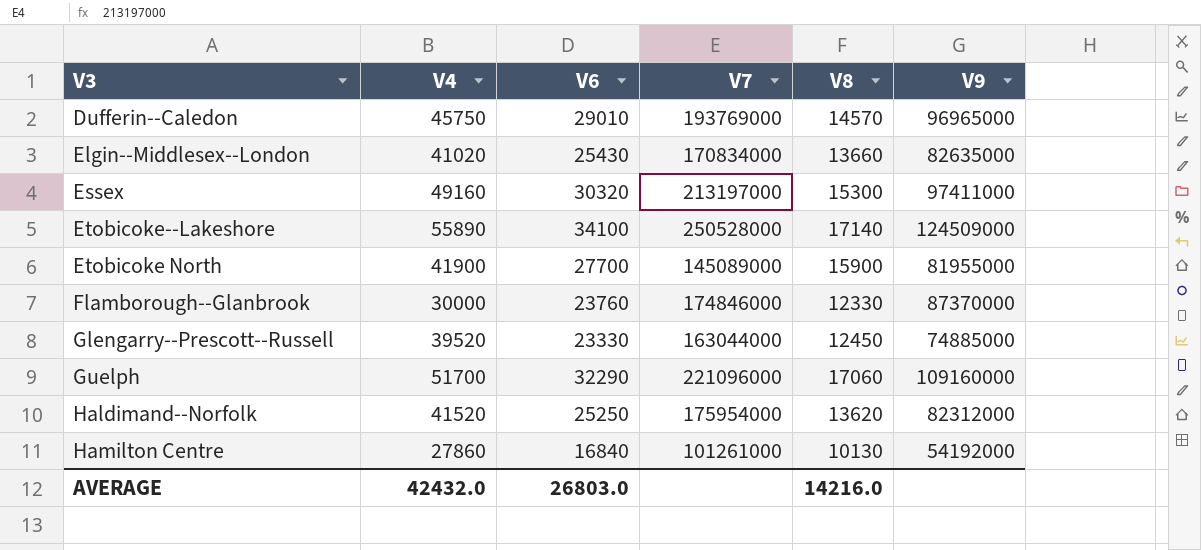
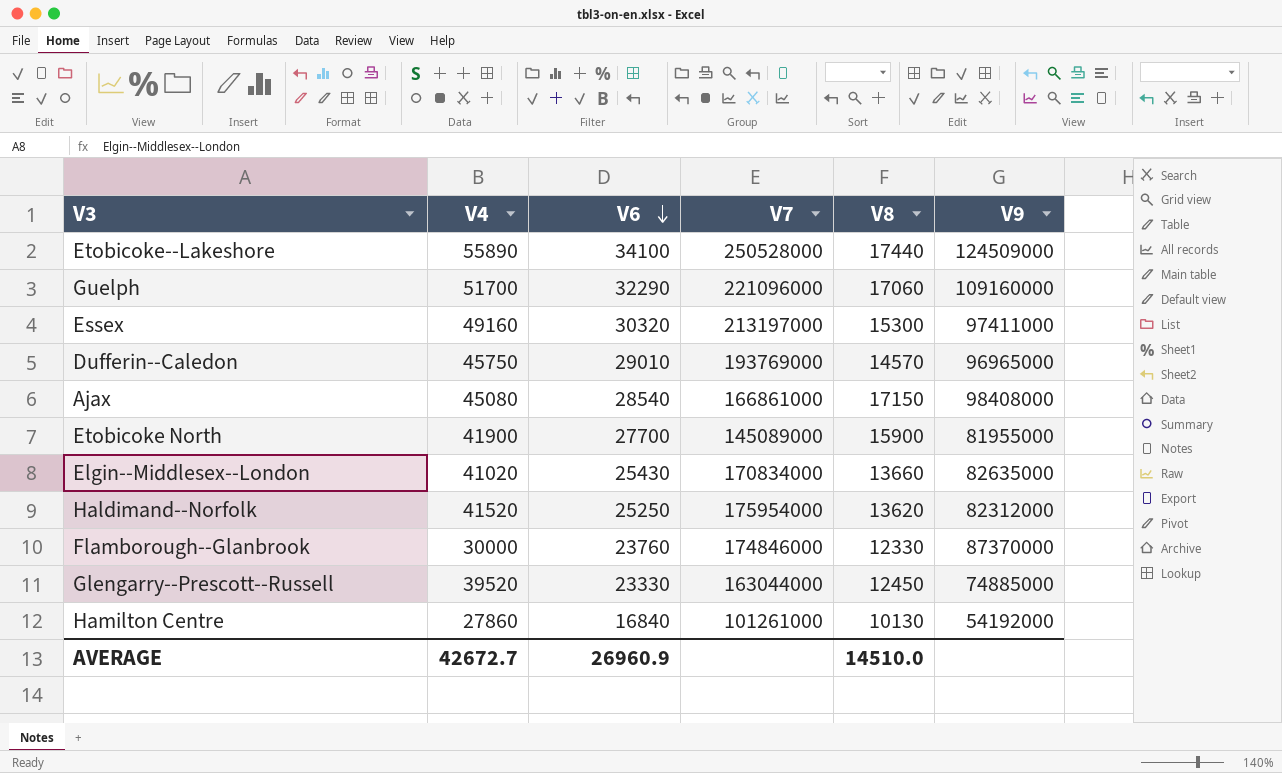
row order: none -> V6 descending
Etobicoke--Lakeshore | V8: 17140 -> 17440
row Ajax: none -> 45080 | 28540 | 166861000 | 17150 | 98408000
AVERAGE | V4: 42432.0 -> 42672.7
AVERAGE | V6: 26803.0 -> 26960.9
AVERAGE | V8: 14216.0 -> 14510.0

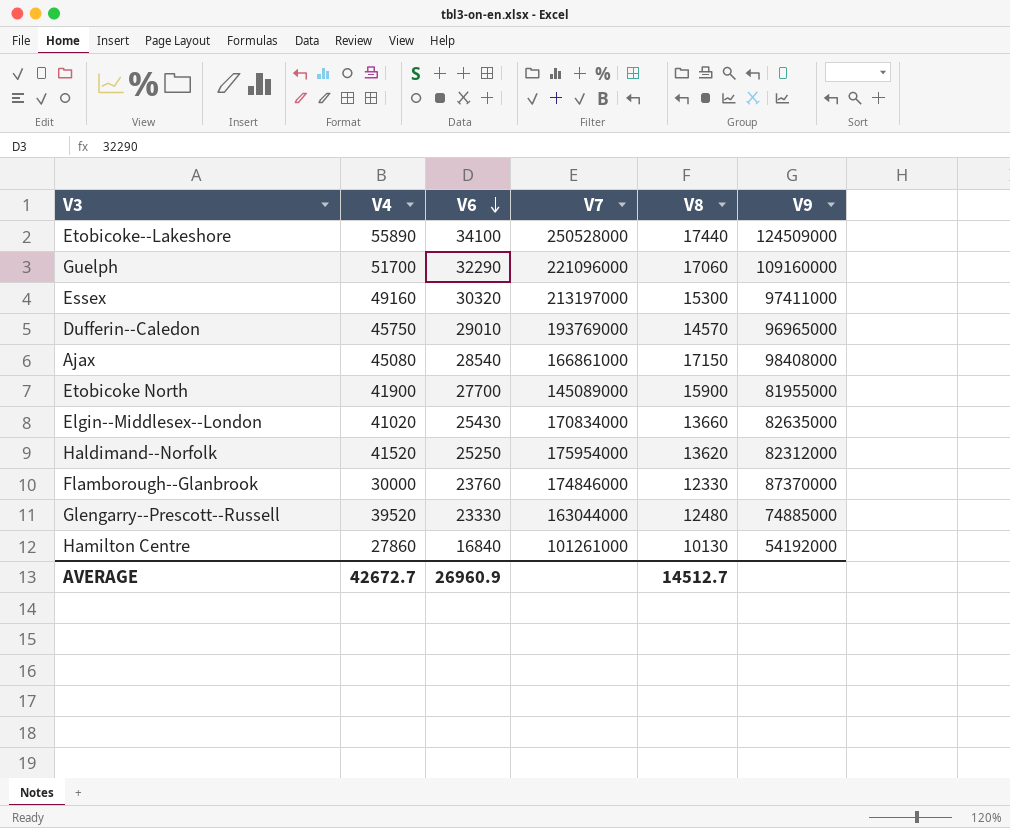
Glengarry--Prescott--Russell | V8: 12450 -> 12480
AVERAGE | V8: 14510.0 -> 14512.7

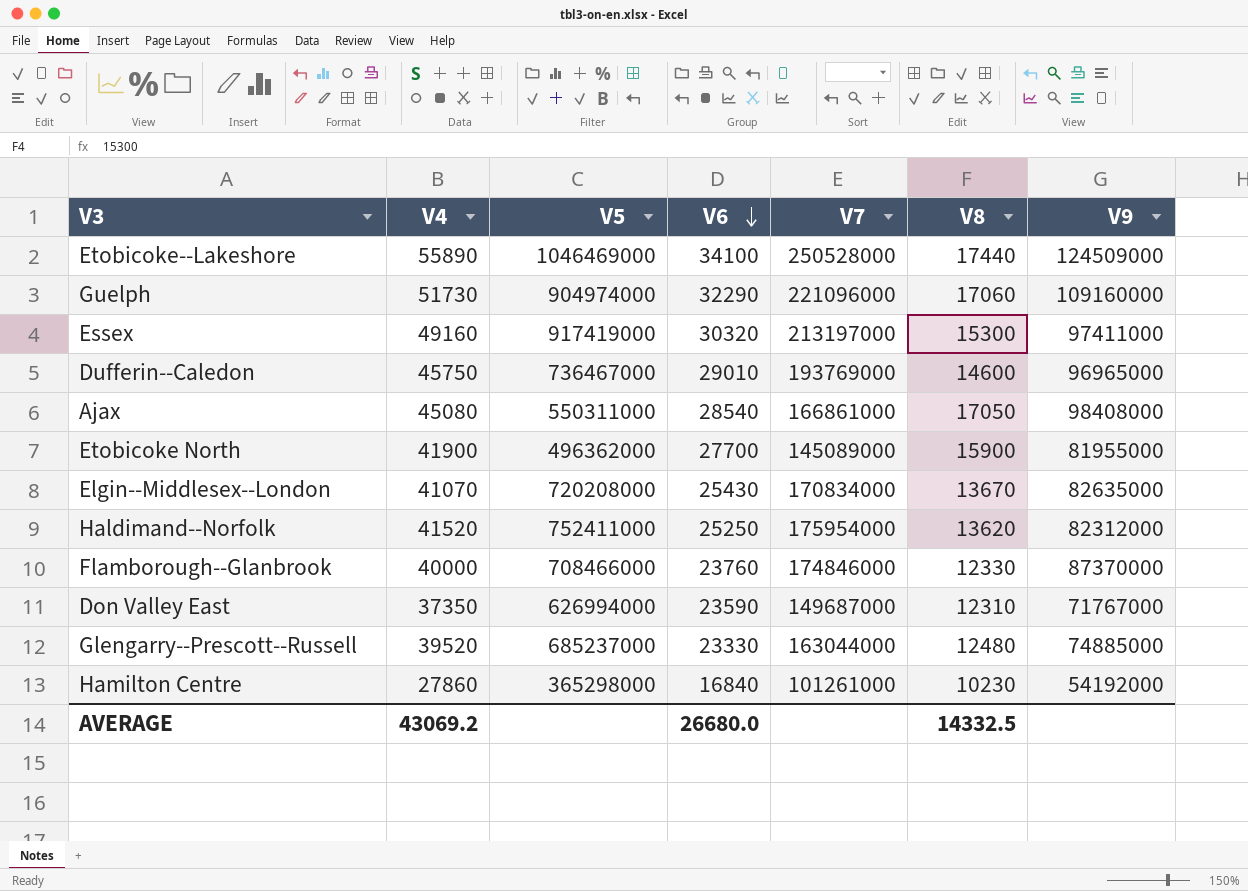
column V5 | position: none -> 3
Guelph | V4: 51700 -> 51730
Dufferin--Caledon | V8: 14570 -> 14600
Ajax | V8: 17150 -> 17050
Elgin--Middlesex--London | V4: 41020 -> 41070
Elgin--Middlesex--London | V8: 13660 -> 13670
Flamborough--Glanbrook | V4: 30000 -> 40000
row Don Valley East: none -> 37350 | 626994000 | 23590 | 149687000 | 12310 | 71767000
Hamilton Centre | V8: 10130 -> 10230
AVERAGE | V4: 42672.7 -> 43069.2
AVERAGE | V6: 26960.9 -> 26680.0
AVERAGE | V8: 14512.7 -> 14332.5

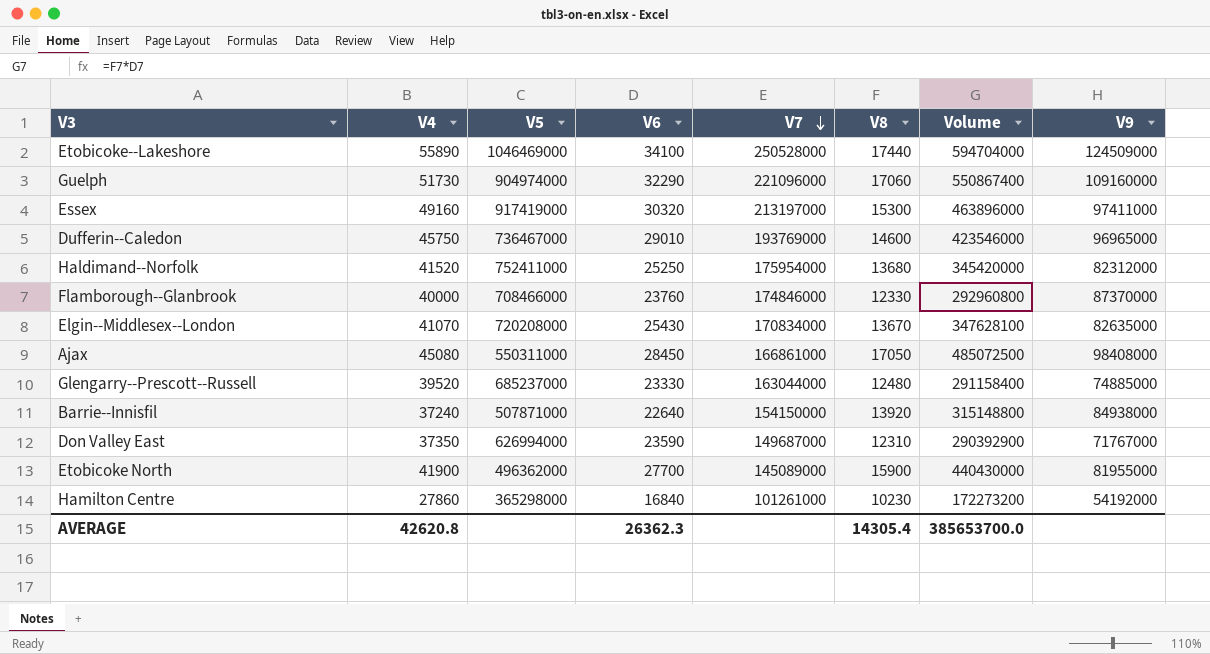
row order: V6 descending -> V7 descending
column Volume | formula: none -> [V6] * [V8]
Haldimand--Norfolk | V8: 13620 -> 13680
Ajax | V6: 28540 -> 28450
row Barrie--Innisfil: none -> 37240 | 507871000 | 22640 | 154150000 | 13920 | 315148800 | 84938000
AVERAGE | V4: 43069.2 -> 42620.8
AVERAGE | V6: 26680.0 -> 26362.3
AVERAGE | V8: 14332.5 -> 14305.4

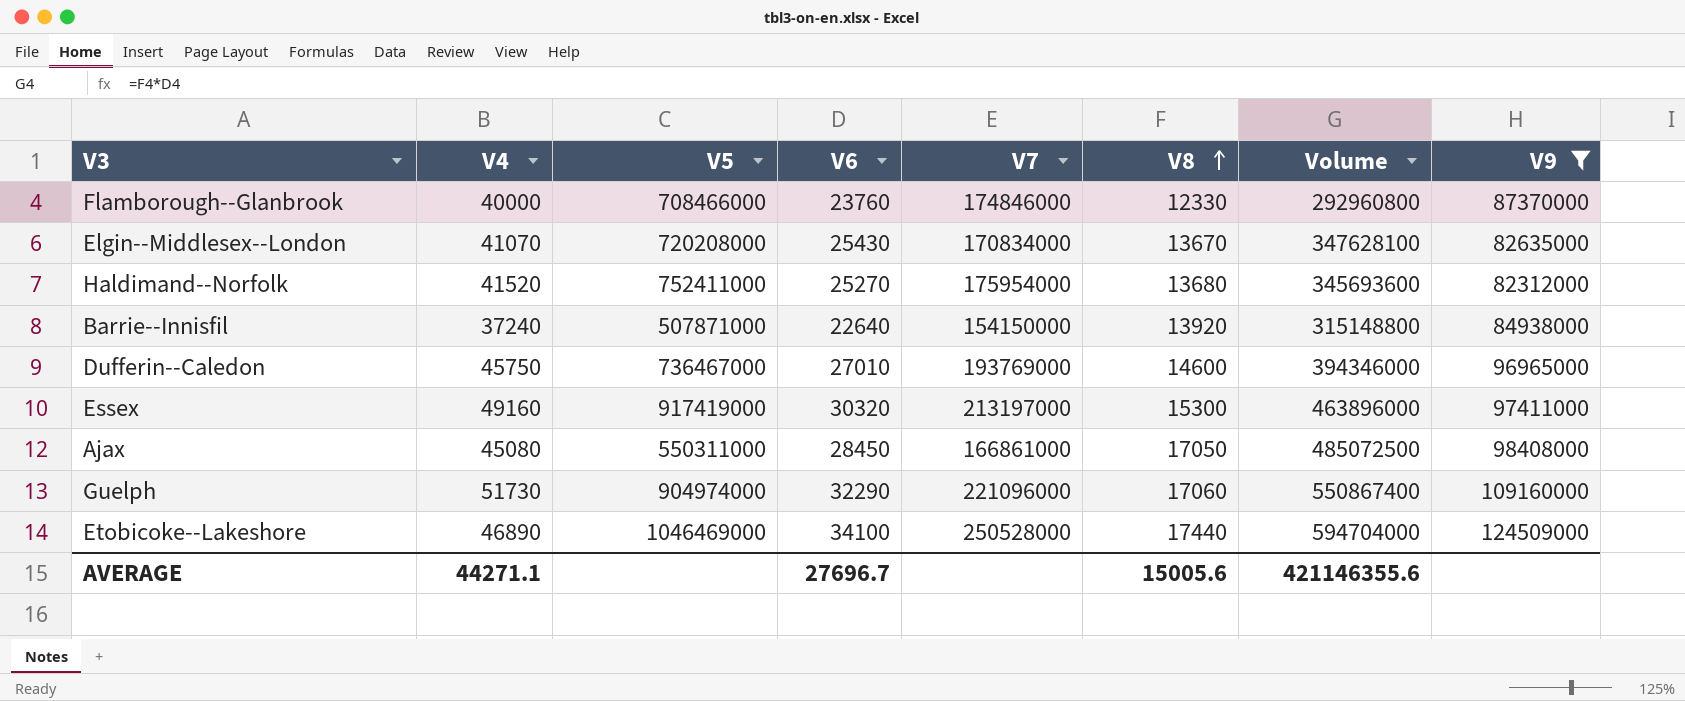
filter: none -> V9 >= 82312000
row order: V7 descending -> V8 ascending
Haldimand--Norfolk | V6: 25250 -> 25270
Haldimand--Norfolk | Volume: 345420000 -> 345693600
Dufferin--Caledon | V6: 29010 -> 27010
Dufferin--Caledon | Volume: 423546000 -> 394346000
Etobicoke--Lakeshore | V4: 55890 -> 46890
AVERAGE | V4: 42620.8 -> 44271.1
AVERAGE | V6: 26362.3 -> 27696.7
AVERAGE | V8: 14305.4 -> 15005.6
AVERAGE | Volume: 385653700.0 -> 421146355.6

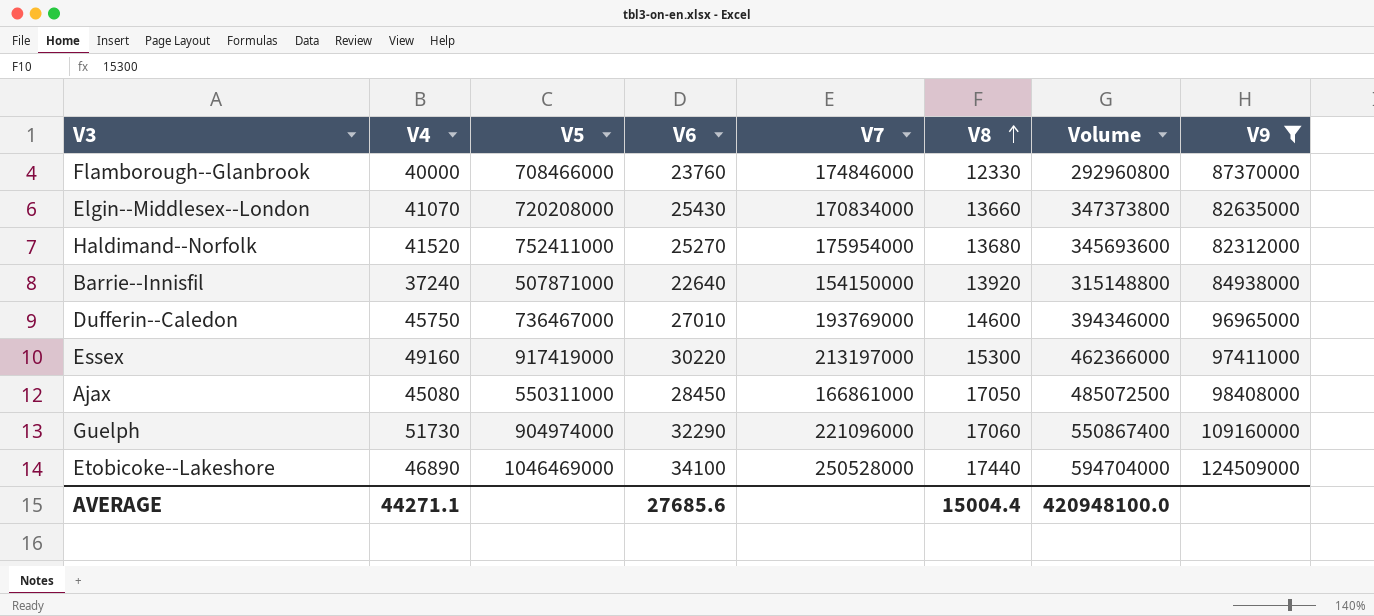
Elgin--Middlesex--London | V8: 13670 -> 13660
Elgin--Middlesex--London | Volume: 347628100 -> 347373800
Essex | V6: 30320 -> 30220
Essex | Volume: 463896000 -> 462366000
AVERAGE | V6: 27696.7 -> 27685.6
AVERAGE | V8: 15005.6 -> 15004.4
AVERAGE | Volume: 421146355.6 -> 420948100.0

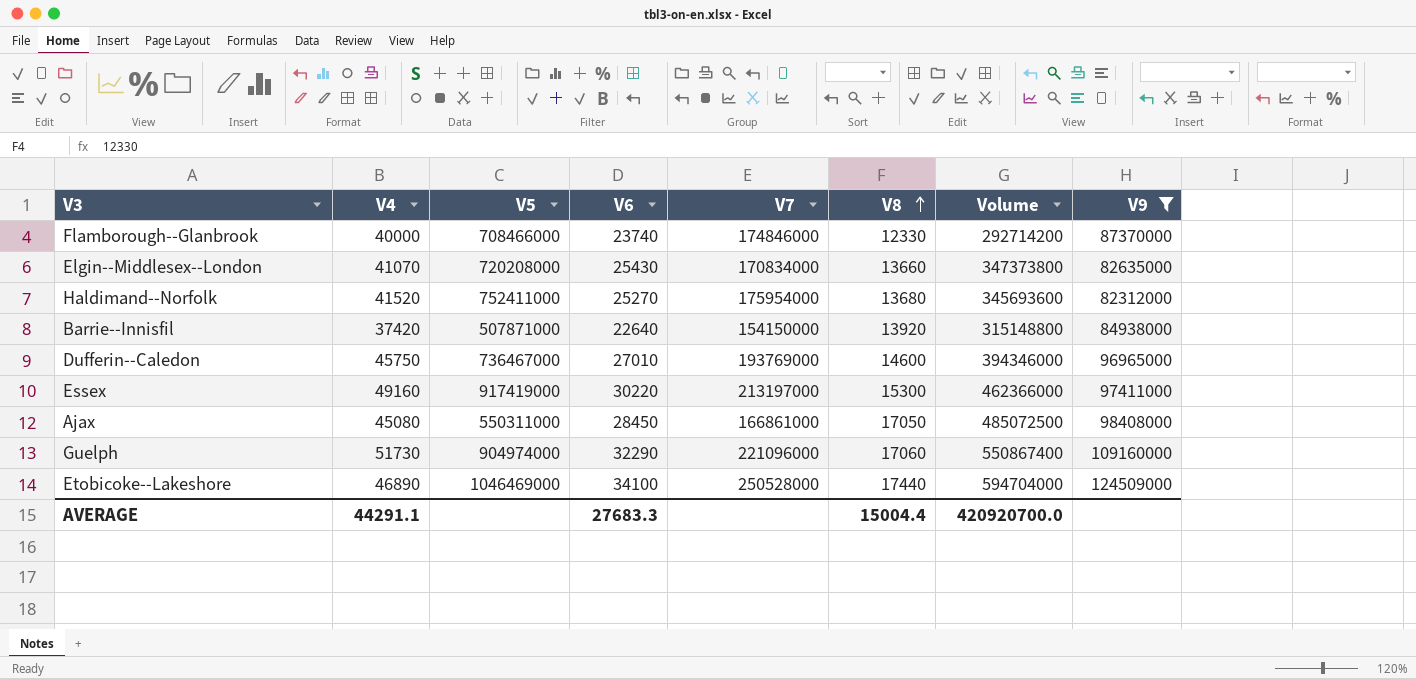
Flamborough--Glanbrook | V6: 23760 -> 23740
Flamborough--Glanbrook | Volume: 292960800 -> 292714200
Barrie--Innisfil | V4: 37240 -> 37420
AVERAGE | V4: 44271.1 -> 44291.1
AVERAGE | V6: 27685.6 -> 27683.3
AVERAGE | Volume: 420948100.0 -> 420920700.0

